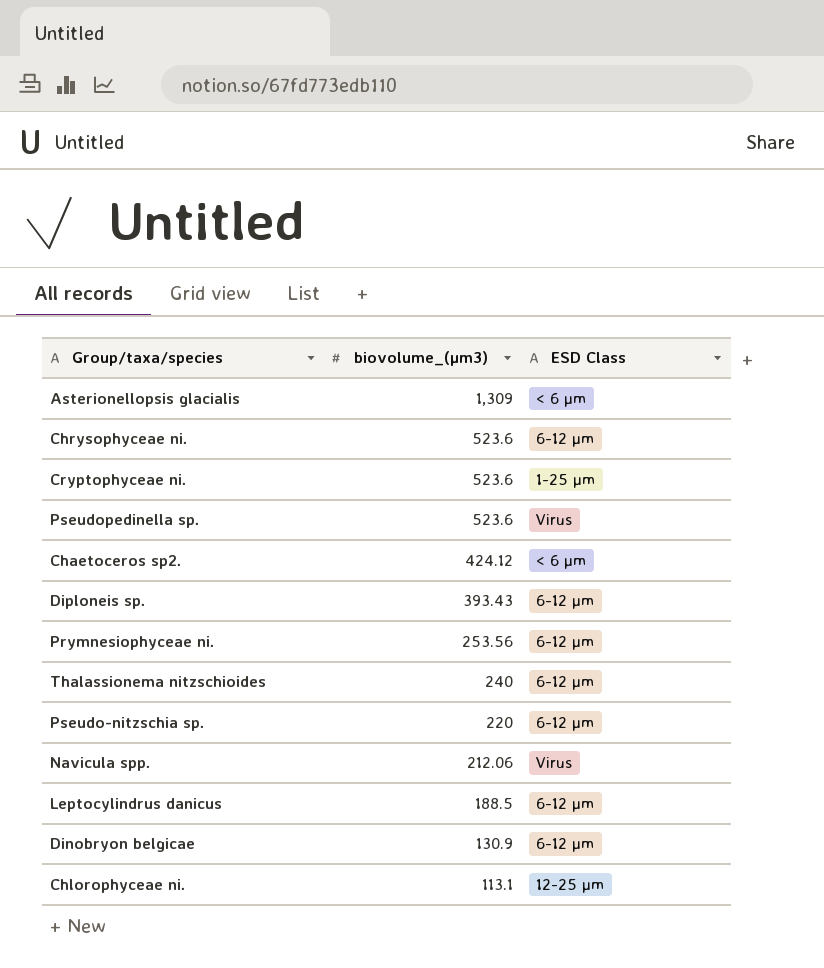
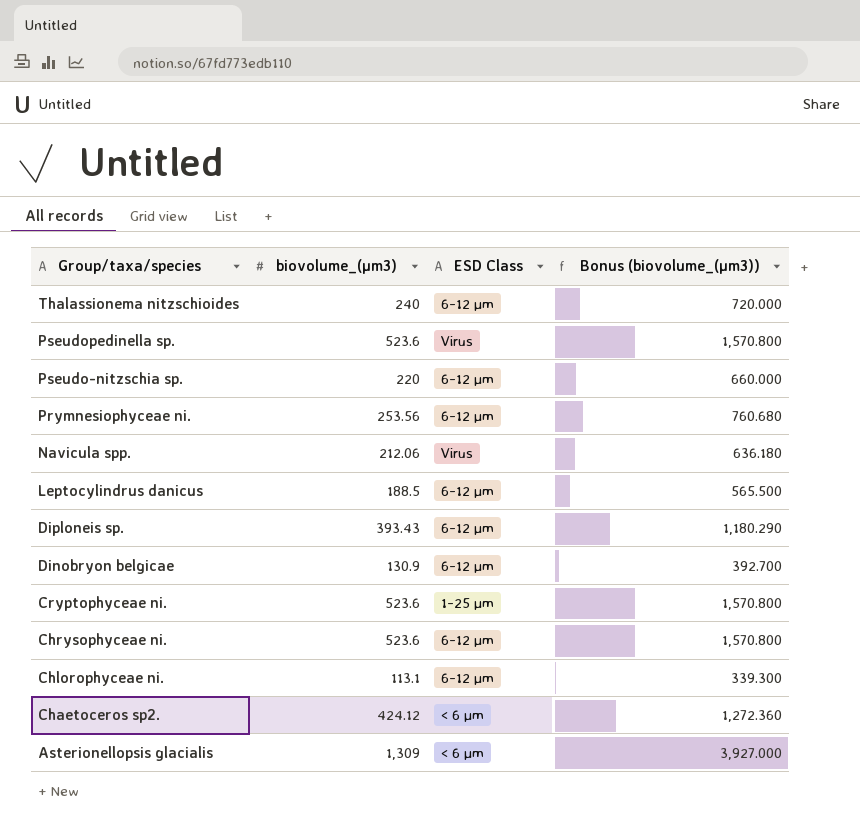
row order: biovolume_(µm3) descending -> Group/taxa/species descending
column Bonus (biovolume_(µm3)) | formula: none -> [biovolume_(µm3)] * 3
Chlorophyceae ni. | ESD Class: 12-25 µm -> 6-12 µm

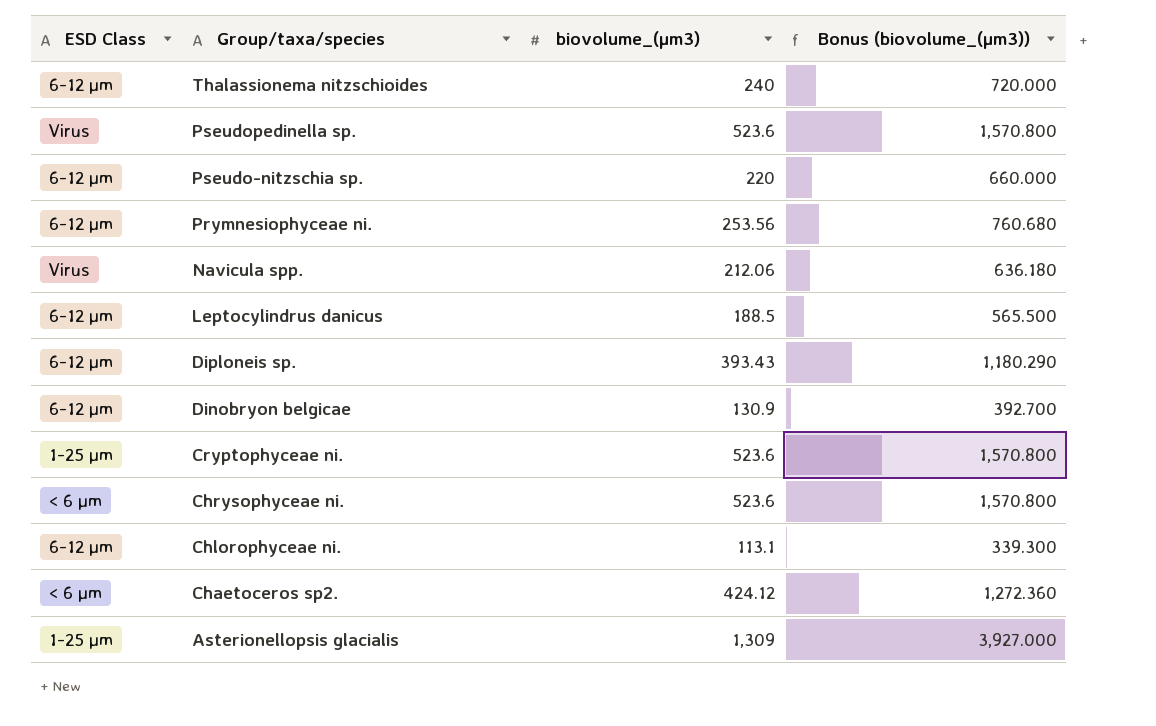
column ESD Class | position: 3 -> 1
Chrysophyceae ni. | ESD Class: 6-12 µm -> < 6 µm
Asterionellopsis glacialis | ESD Class: < 6 µm -> 1-25 µm

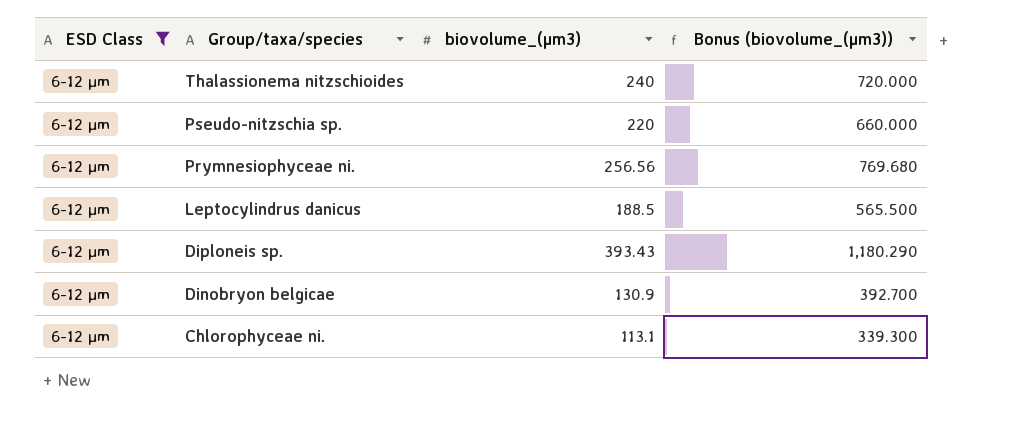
filter: none -> ESD Class = 6-12 µm
Prymnesiophyceae ni. | biovolume_(µm3): 253.56 -> 256.56
Prymnesiophyceae ni. | Bonus (biovolume_(µm3)): 760.680 -> 769.680

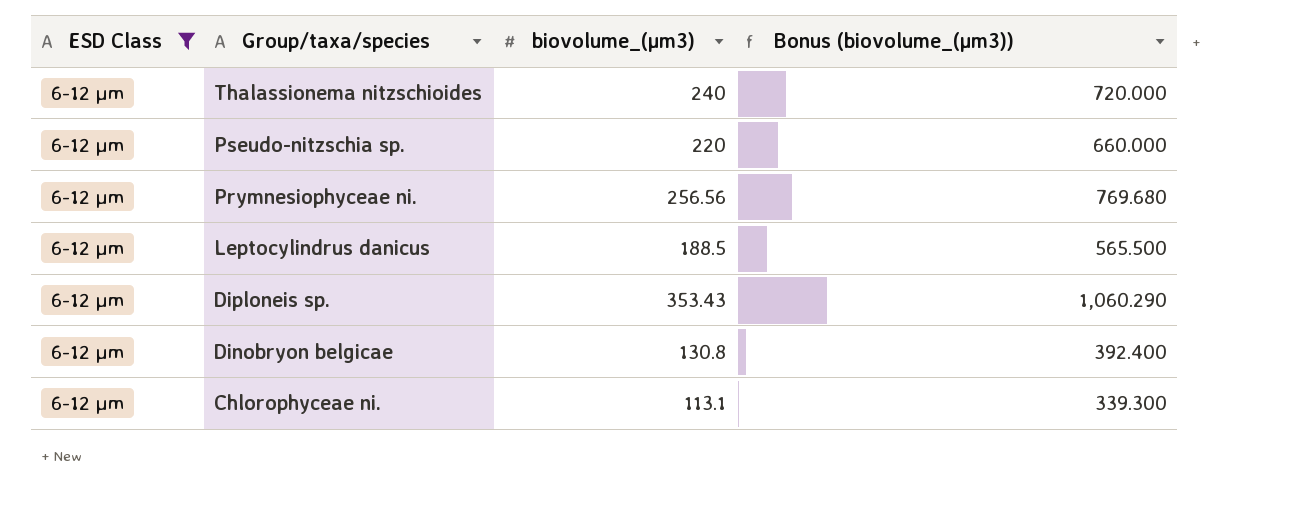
Diploneis sp. | biovolume_(µm3): 393.43 -> 353.43
Diploneis sp. | Bonus (biovolume_(µm3)): 1,180.290 -> 1,060.290
Dinobryon belgicae | biovolume_(µm3): 130.9 -> 130.8
Dinobryon belgicae | Bonus (biovolume_(µm3)): 392.700 -> 392.400

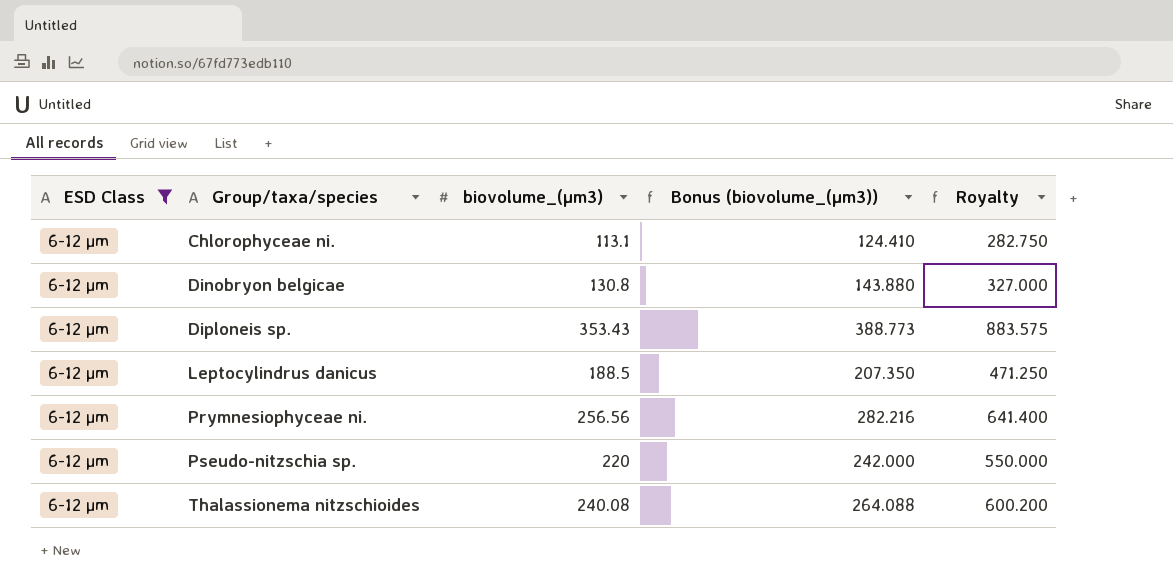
row order: Group/taxa/species descending -> Group/taxa/species ascending
column Bonus (biovolume_(µm3)) | formula: [biovolume_(µm3)] * 3 -> [biovolume_(µm3)] * 1.1
column Royalty | formula: none -> [biovolume_(µm3)] * 2.5
Thalassionema nitzschioides | biovolume_(µm3): 240 -> 240.08

